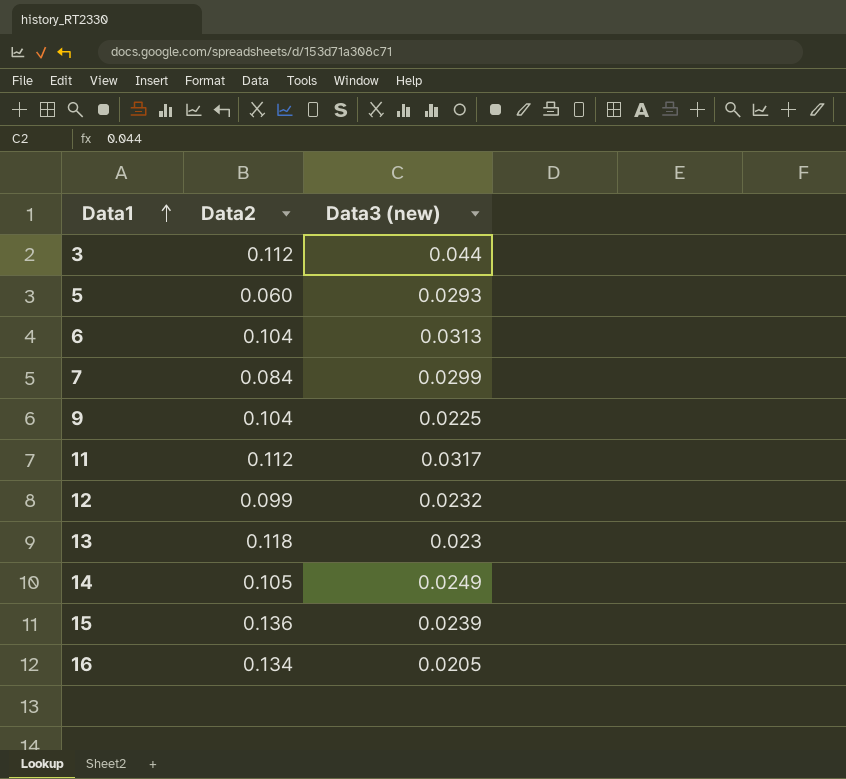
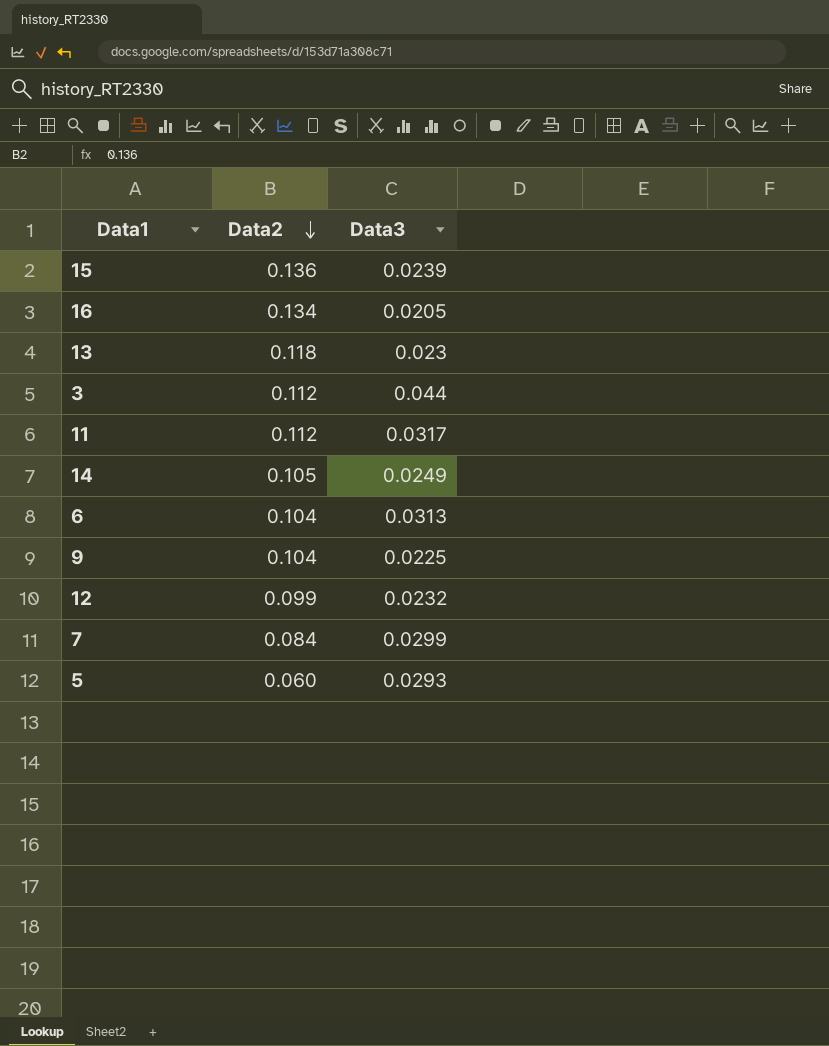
row order: Data1 ascending -> Data2 descending
column name: Data3 (new) -> Data3

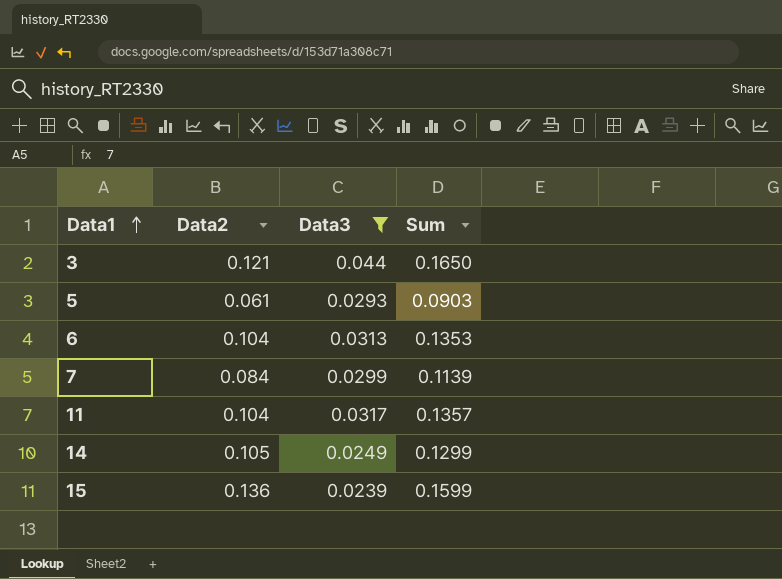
filter: none -> Data3 >= 0.0239
row order: Data2 descending -> Data1 ascending
column Sum | formula: none -> [Data2] + [Data3]
3 | Data2: 0.112 -> 0.121
5 | Data2: 0.060 -> 0.061
11 | Data2: 0.112 -> 0.104

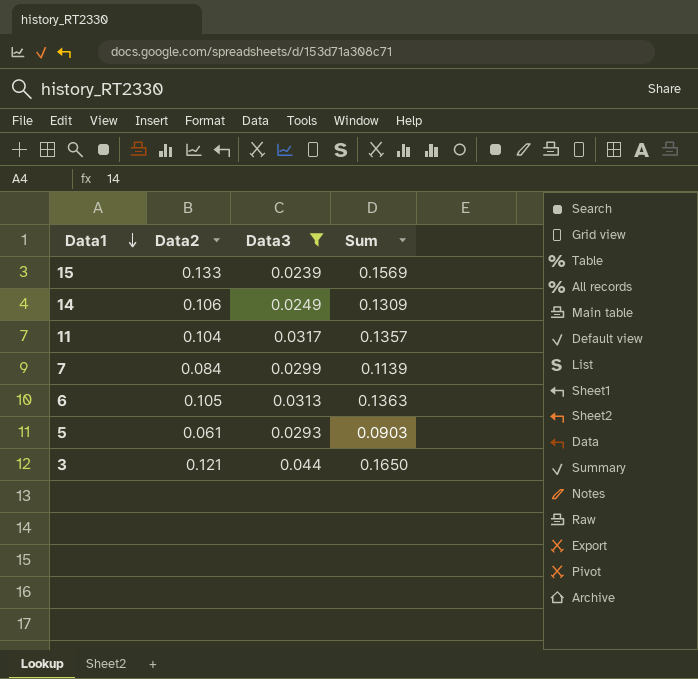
row order: Data1 ascending -> Data1 descending
15 | Data2: 0.136 -> 0.133
15 | Sum: 0.1599 -> 0.1569
14 | Data2: 0.105 -> 0.106
14 | Sum: 0.1299 -> 0.1309
6 | Data2: 0.104 -> 0.105
6 | Sum: 0.1353 -> 0.1363

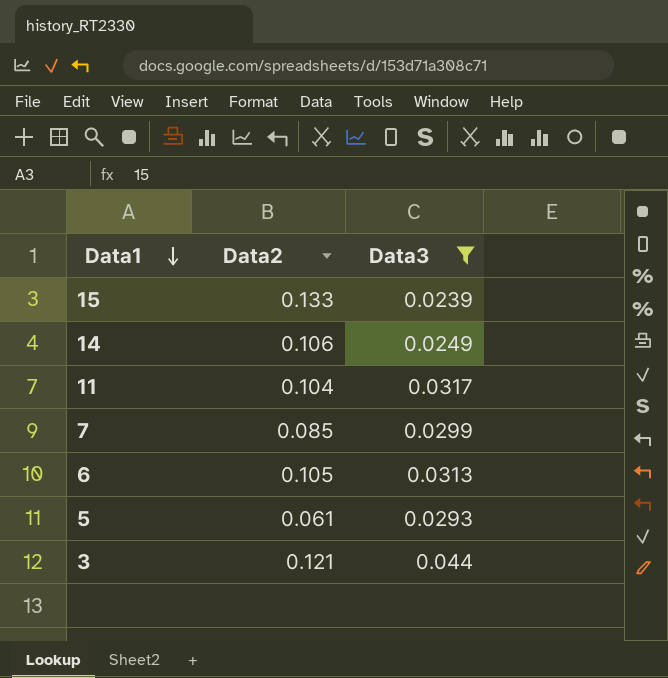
column Sum | formula: [Data2] + [Data3] -> none
7 | Data2: 0.084 -> 0.085

